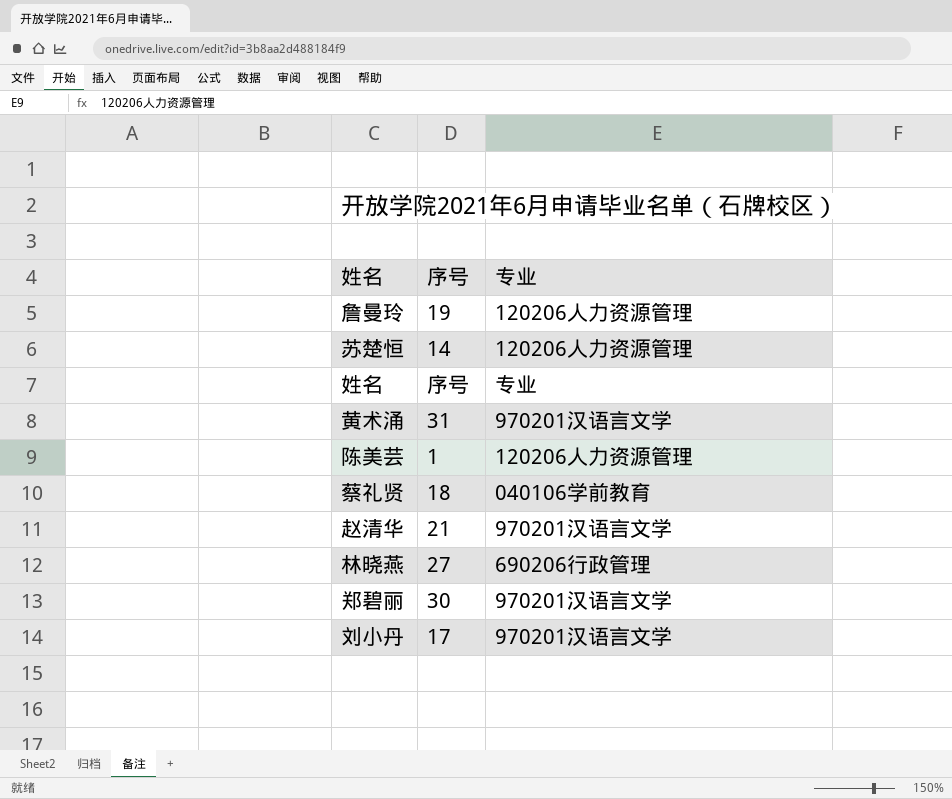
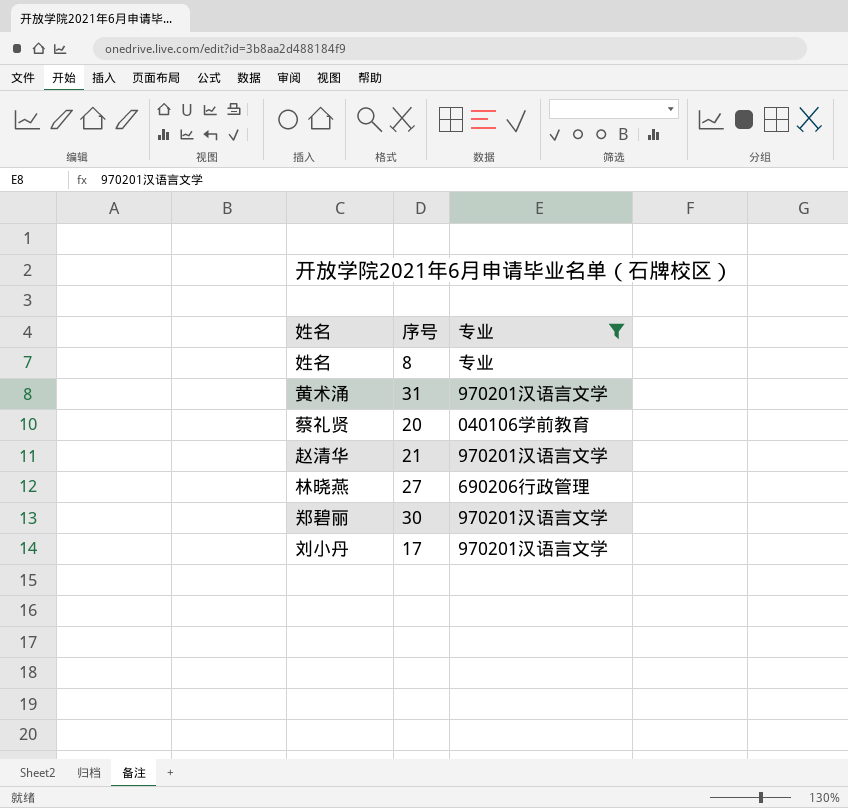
filter: none -> 专业 != 120206人力资源管理
姓名 | 序号: 序号 -> 8
蔡礼贤 | 序号: 18 -> 20

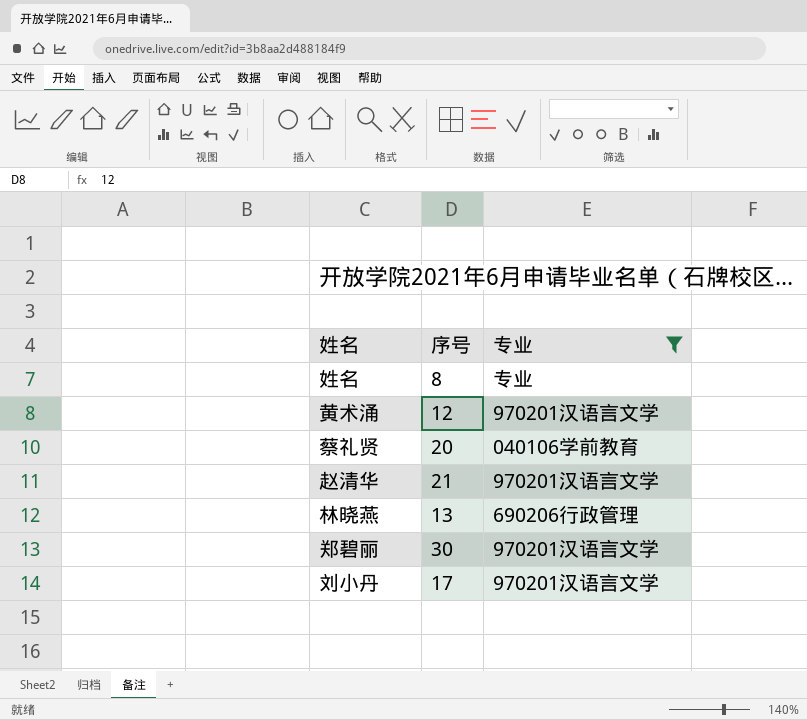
黄术涌 | 序号: 31 -> 12
林晓燕 | 序号: 27 -> 13

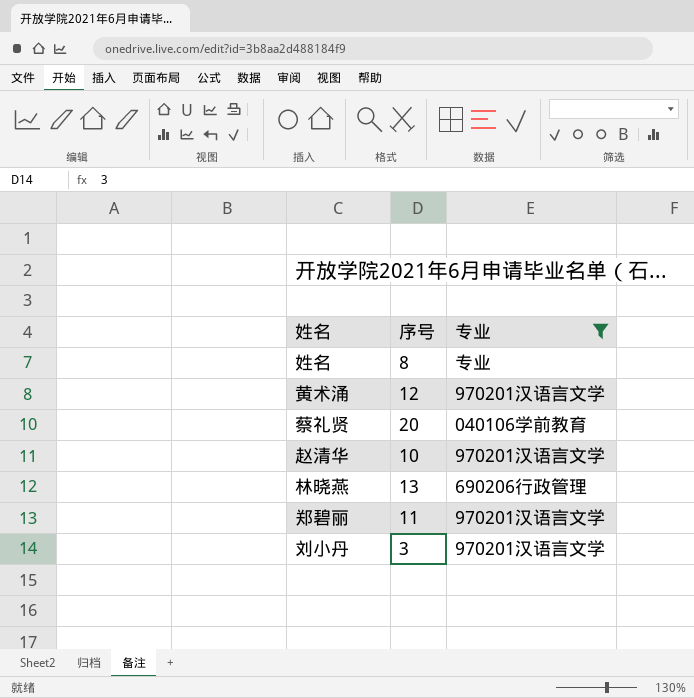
赵清华 | 序号: 21 -> 10
郑碧丽 | 序号: 30 -> 11
刘小丹 | 序号: 17 -> 3

